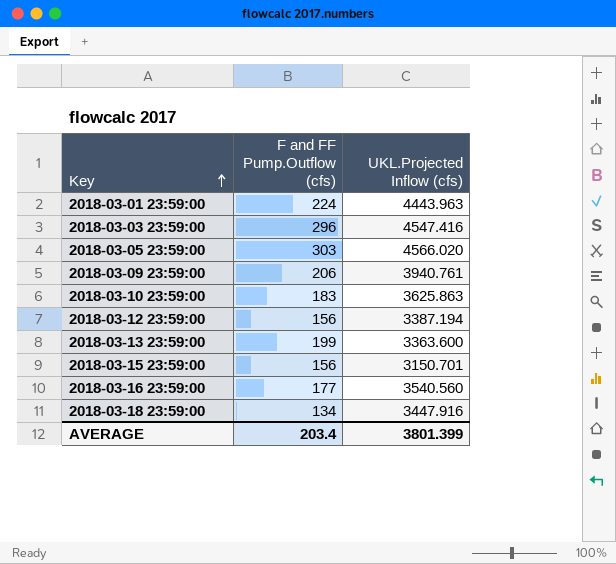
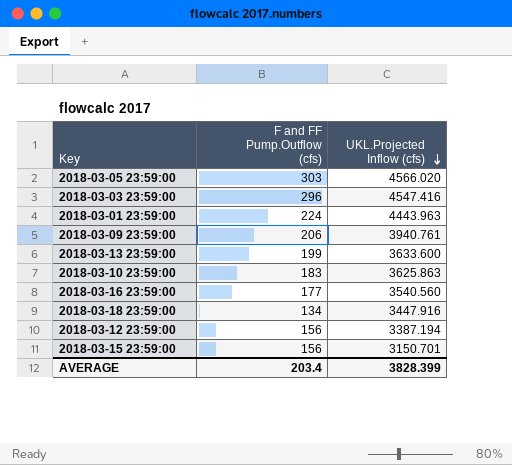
row order: Key ascending -> UKL.Projected Inflow (cfs) descending
2018-03-13 23:59:00 | UKL.Projected Inflow (cfs): 3363.600 -> 3633.600
AVERAGE | UKL.Projected Inflow (cfs): 3801.399 -> 3828.399

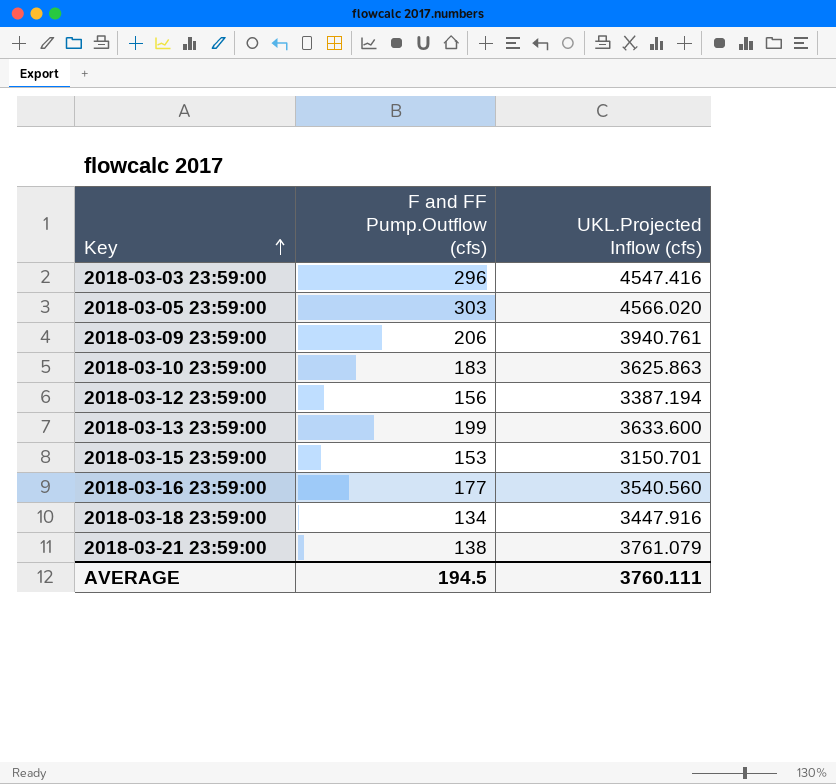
row order: UKL.Projected Inflow (cfs) descending -> Key ascending
row 2018-03-01 23:59:00: 224 | 4443.963 -> none
2018-03-15 23:59:00 | F and FF Pump.Outflow (cfs): 156 -> 153
row 2018-03-21 23:59:00: none -> 138 | 3761.079
AVERAGE | F and FF Pump.Outflow (cfs): 203.4 -> 194.5
AVERAGE | UKL.Projected Inflow (cfs): 3828.399 -> 3760.111

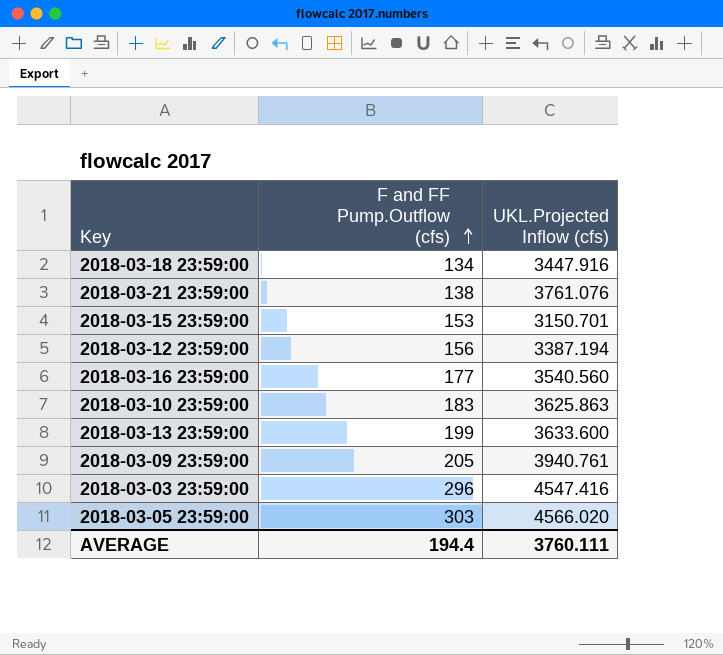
row order: Key ascending -> F and FF Pump.Outflow (cfs) ascending
2018-03-21 23:59:00 | UKL.Projected Inflow (cfs): 3761.079 -> 3761.076
2018-03-09 23:59:00 | F and FF Pump.Outflow (cfs): 206 -> 205
AVERAGE | F and FF Pump.Outflow (cfs): 194.5 -> 194.4

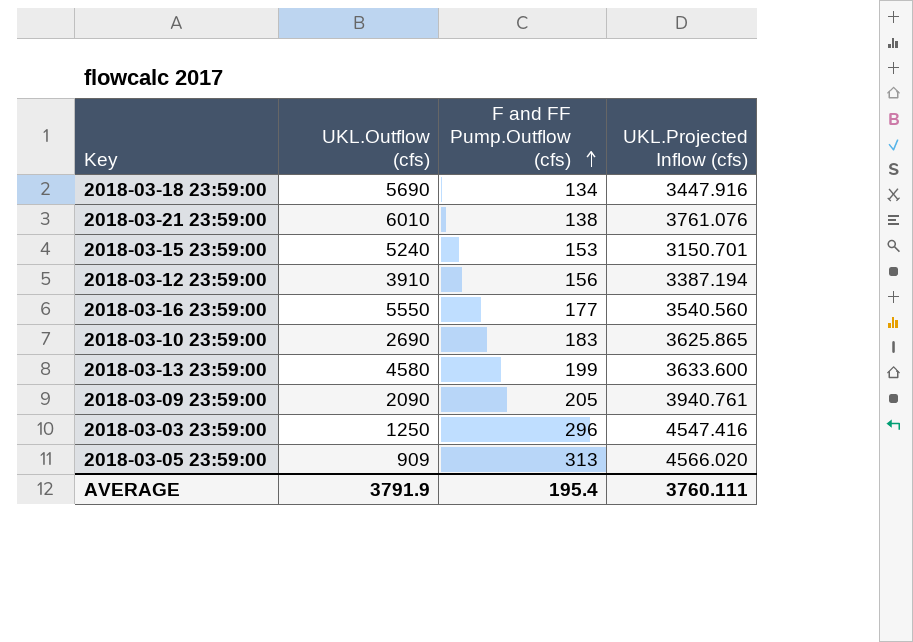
column UKL.Outflow (cfs) | position: none -> 2
2018-03-10 23:59:00 | UKL.Projected Inflow (cfs): 3625.863 -> 3625.865
2018-03-05 23:59:00 | F and FF Pump.Outflow (cfs): 303 -> 313
AVERAGE | F and FF Pump.Outflow (cfs): 194.4 -> 195.4

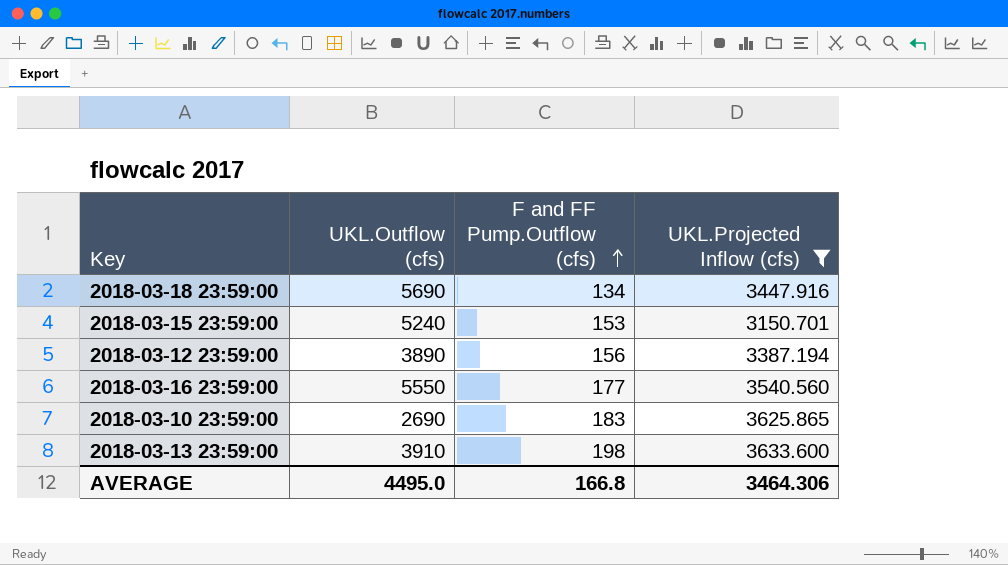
filter: none -> UKL.Projected Inflow (cfs) <= 3633.600
2018-03-12 23:59:00 | UKL.Outflow (cfs): 3910 -> 3890
2018-03-13 23:59:00 | UKL.Outflow (cfs): 4580 -> 3910
2018-03-13 23:59:00 | F and FF Pump.Outflow (cfs): 199 -> 198
AVERAGE | UKL.Outflow (cfs): 3791.9 -> 4495.0
AVERAGE | F and FF Pump.Outflow (cfs): 195.4 -> 166.8
AVERAGE | UKL.Projected Inflow (cfs): 3760.111 -> 3464.306

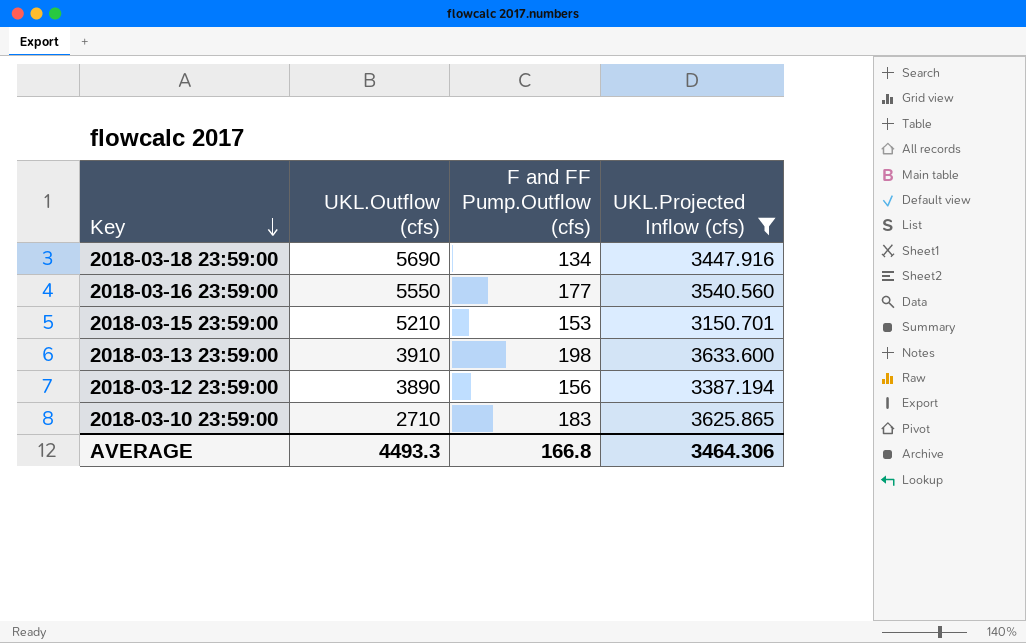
row order: F and FF Pump.Outflow (cfs) ascending -> Key descending
2018-03-15 23:59:00 | UKL.Outflow (cfs): 5240 -> 5210
2018-03-10 23:59:00 | UKL.Outflow (cfs): 2690 -> 2710
AVERAGE | UKL.Outflow (cfs): 4495.0 -> 4493.3

